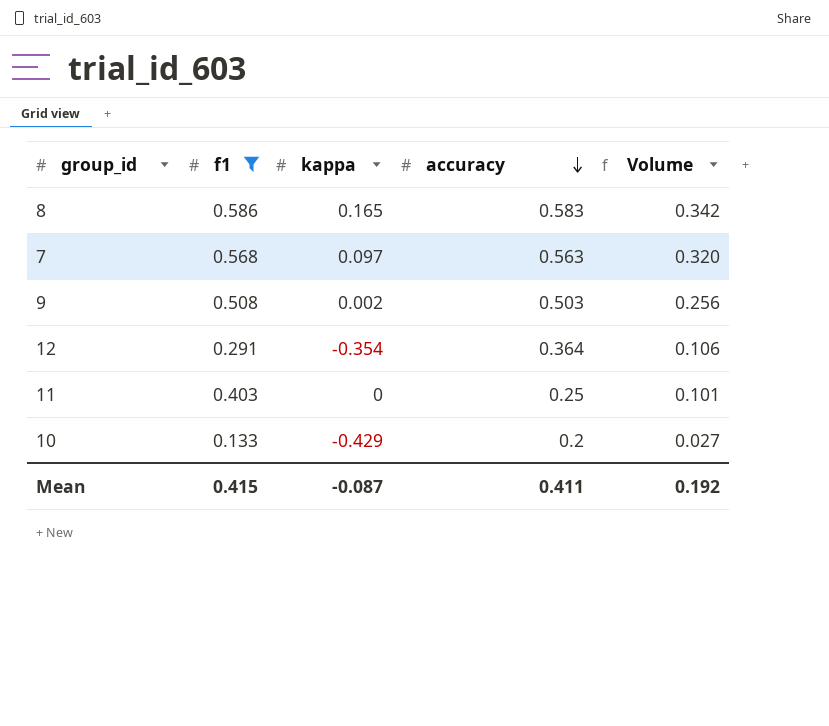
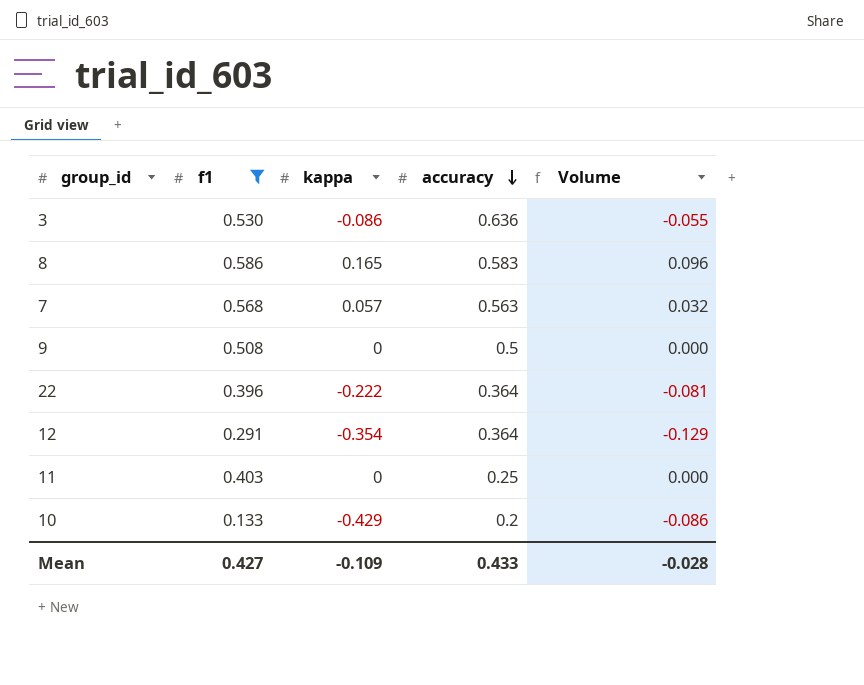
column Volume | formula: [f1] * [accuracy] -> [kappa] * [accuracy]
row 3: none -> 0.530 | -0.086 | 0.636 | -0.055
7 | kappa: 0.097 -> 0.057
9 | kappa: 0.002 -> 0
9 | accuracy: 0.503 -> 0.5
row 22: none -> 0.396 | -0.222 | 0.364 | -0.081
Mean | f1: 0.415 -> 0.427
Mean | kappa: -0.087 -> -0.109
Mean | accuracy: 0.411 -> 0.433
Mean | Volume: 0.192 -> -0.028

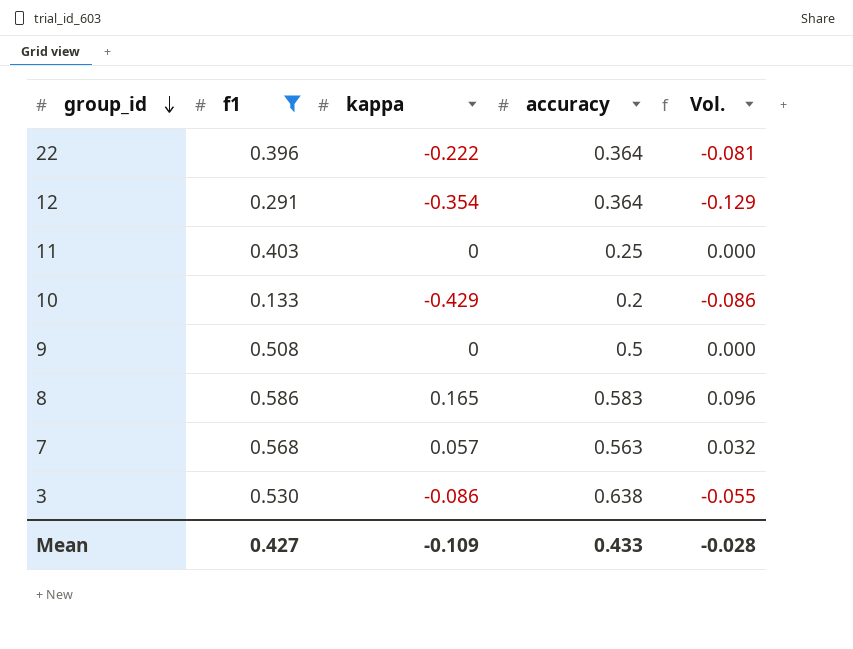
row order: accuracy descending -> group_id descending
column name: Volume -> Vol.
3 | accuracy: 0.636 -> 0.638

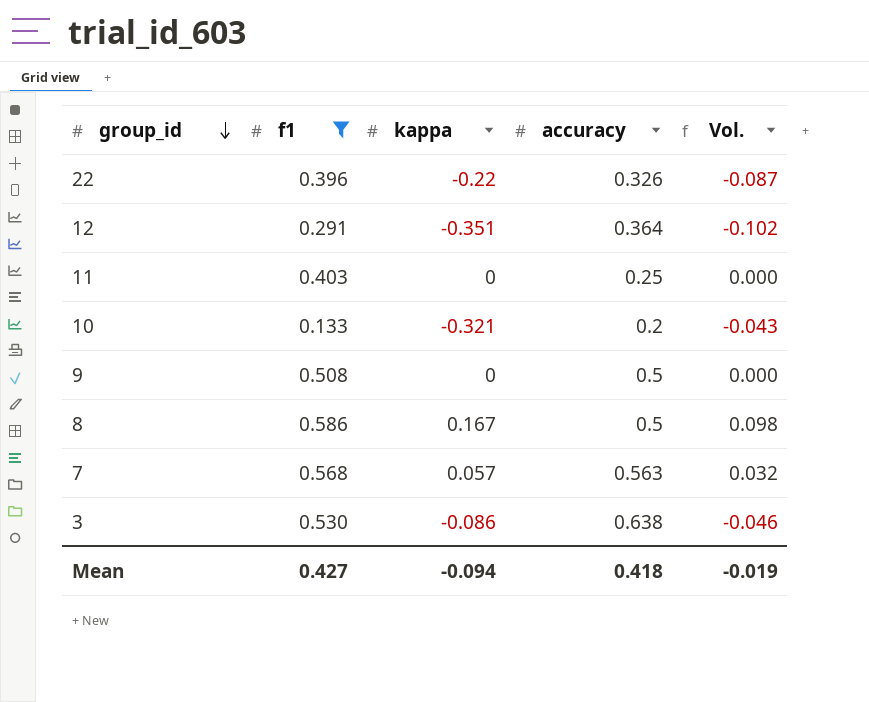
column Vol. | formula: [kappa] * [accuracy] -> [f1] * [kappa]
22 | kappa: -0.222 -> -0.22
22 | accuracy: 0.364 -> 0.326
12 | kappa: -0.354 -> -0.351
10 | kappa: -0.429 -> -0.321
8 | kappa: 0.165 -> 0.167
8 | accuracy: 0.583 -> 0.5
Mean | kappa: -0.109 -> -0.094
Mean | accuracy: 0.433 -> 0.418
Mean | Vol.: -0.028 -> -0.019

